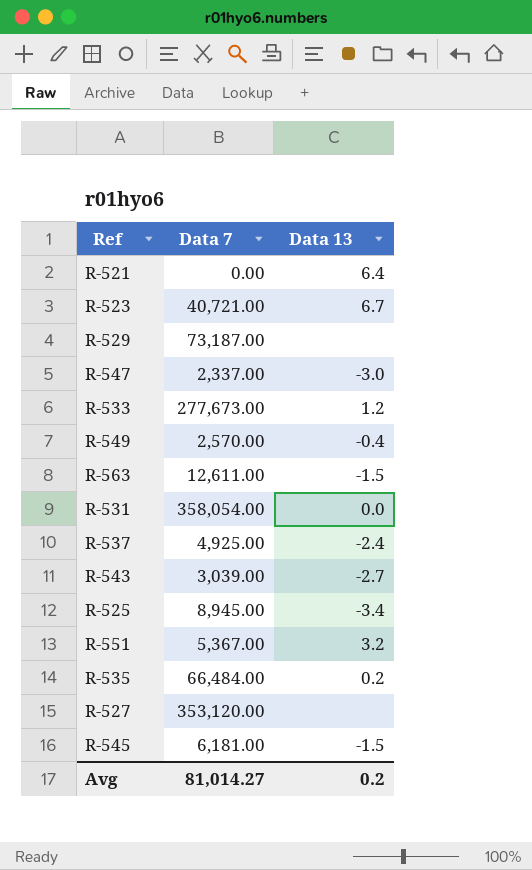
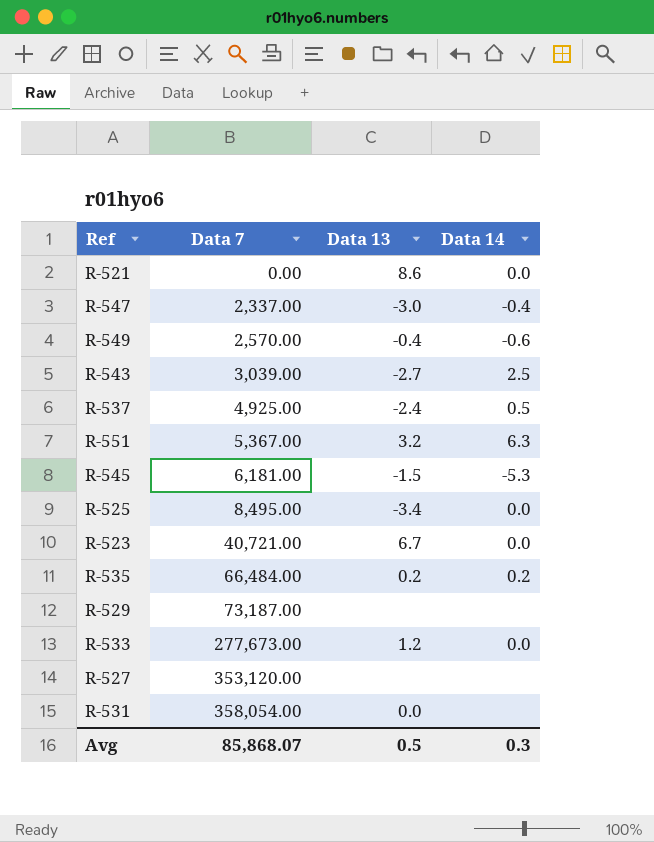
row order: none -> Data 7 ascending
column Data 14 | position: none -> 4
row R-563: 12,611.00 | -1.5 -> none
R-521 | Data 13: 6.4 -> 8.6
R-525 | Data 7: 8,945.00 -> 8,495.00
Avg | Data 7: 81,014.27 -> 85,868.07
Avg | Data 13: 0.2 -> 0.5

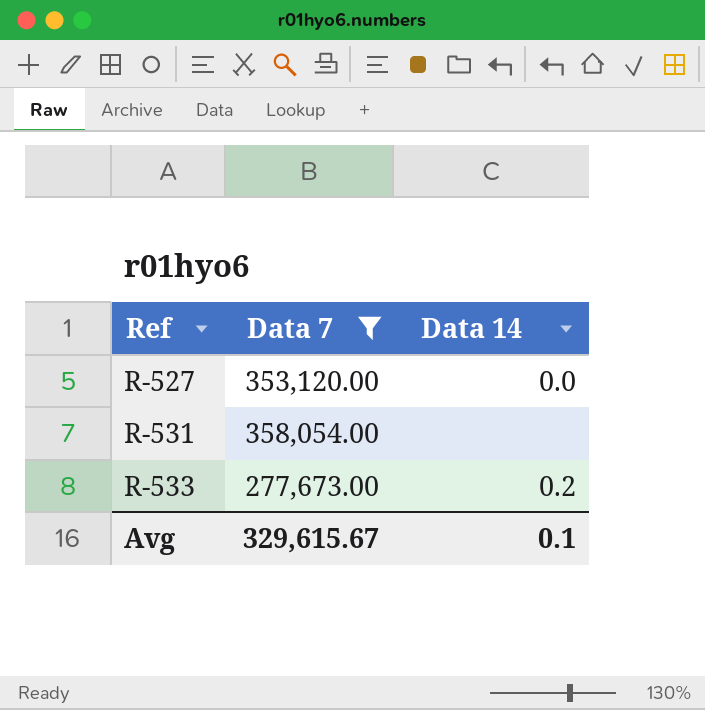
filter: none -> Data 7 >= 277,673.00
row order: Data 7 ascending -> Ref ascending
column Data 13 | position: 3 -> none
R-527 | Data 14: none -> 0.0
R-533 | Data 14: 0.0 -> 0.2
Avg | Data 7: 85,868.07 -> 329,615.67
Avg | Data 14: 0.3 -> 0.1

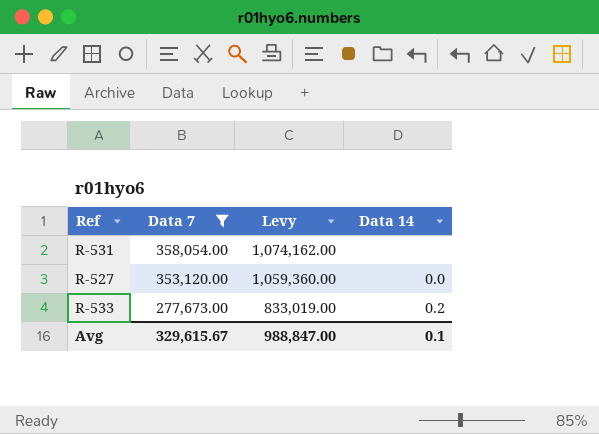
row order: Ref ascending -> Data 7 descending
column Levy | formula: none -> [Data 7] * 3

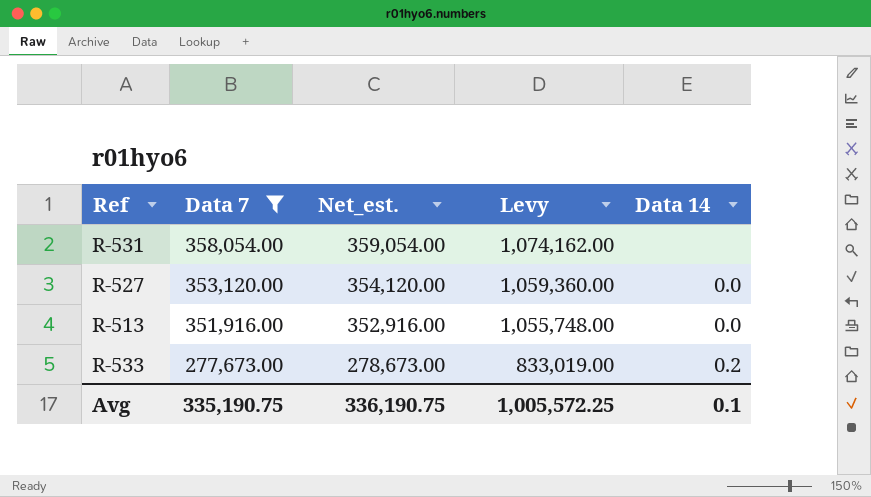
column Net_est. | formula: none -> [Data 7] + 1000
row R-513: none -> 351,916.00 | 352,916.00 | 1,055,748.00 | 0.0
Avg | Data 7: 329,615.67 -> 335,190.75
Avg | Levy: 988,847.00 -> 1,005,572.25

